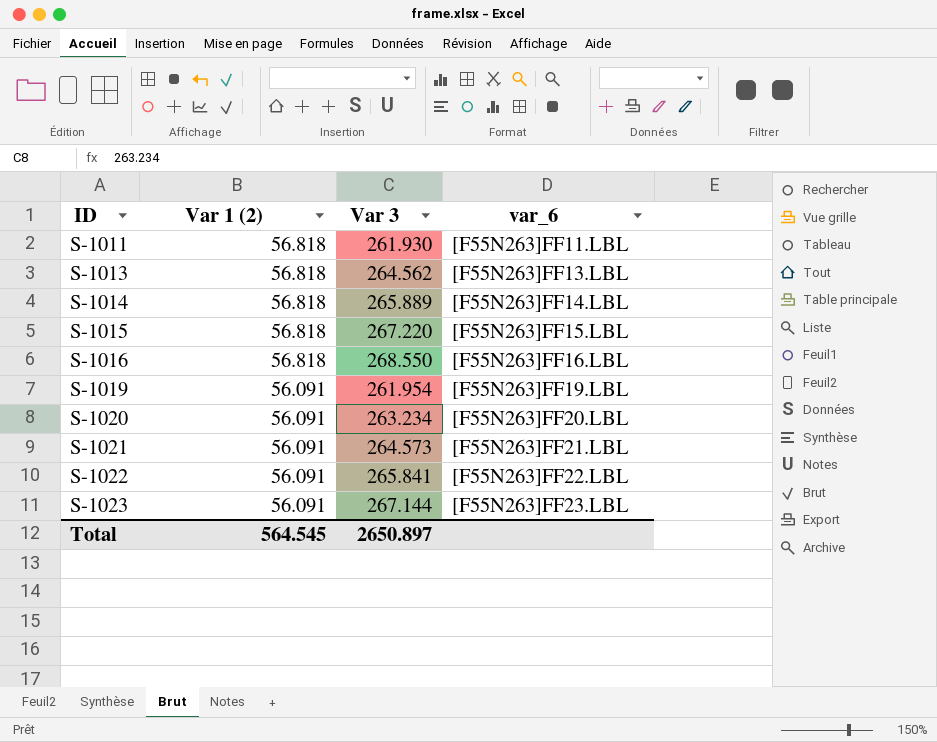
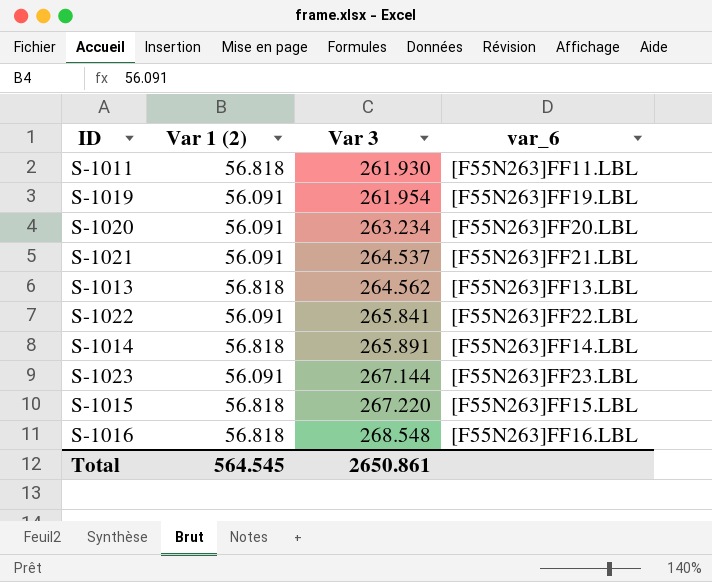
row order: ID ascending -> Var 3 ascending
S-1021 | Var 3: 264.573 -> 264.537
S-1014 | Var 3: 265.889 -> 265.891
S-1016 | Var 3: 268.550 -> 268.548
Total | Var 3: 2650.897 -> 2650.861

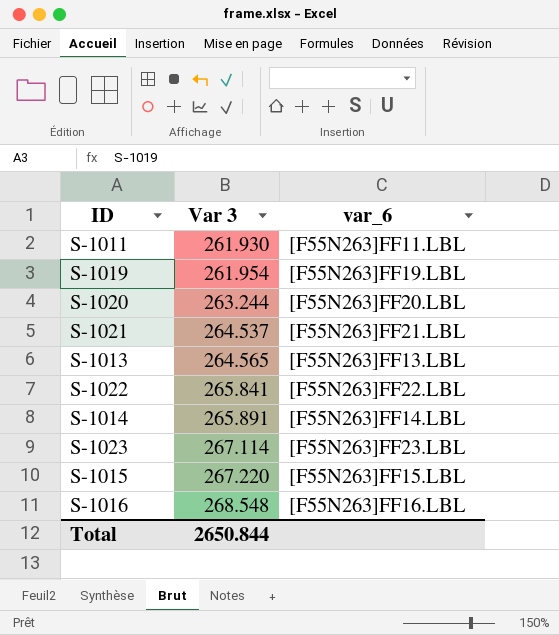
column Var 1 (2) | position: 2 -> none
S-1020 | Var 3: 263.234 -> 263.244
S-1013 | Var 3: 264.562 -> 264.565
S-1023 | Var 3: 267.144 -> 267.114
Total | Var 3: 2650.861 -> 2650.844

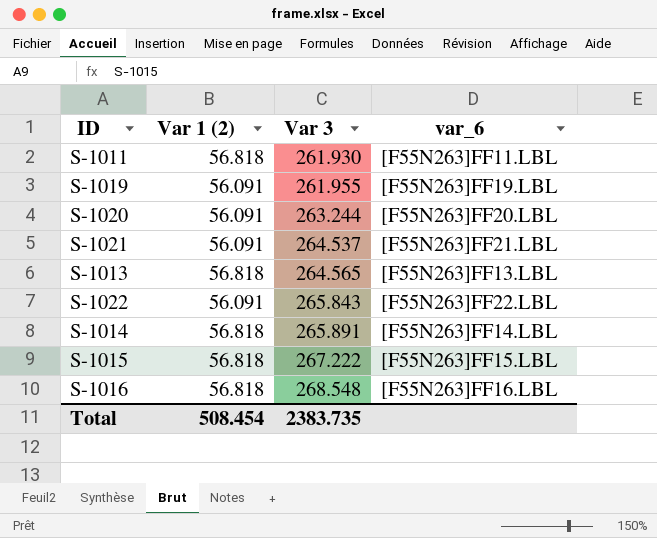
column Var 1 (2) | position: none -> 2
row S-1023: 267.114 | [F55N263]FF23.LBL -> none
S-1019 | Var 3: 261.954 -> 261.955
S-1022 | Var 3: 265.841 -> 265.843
S-1015 | Var 3: 267.220 -> 267.222
Total | Var 3: 2650.844 -> 2383.735

